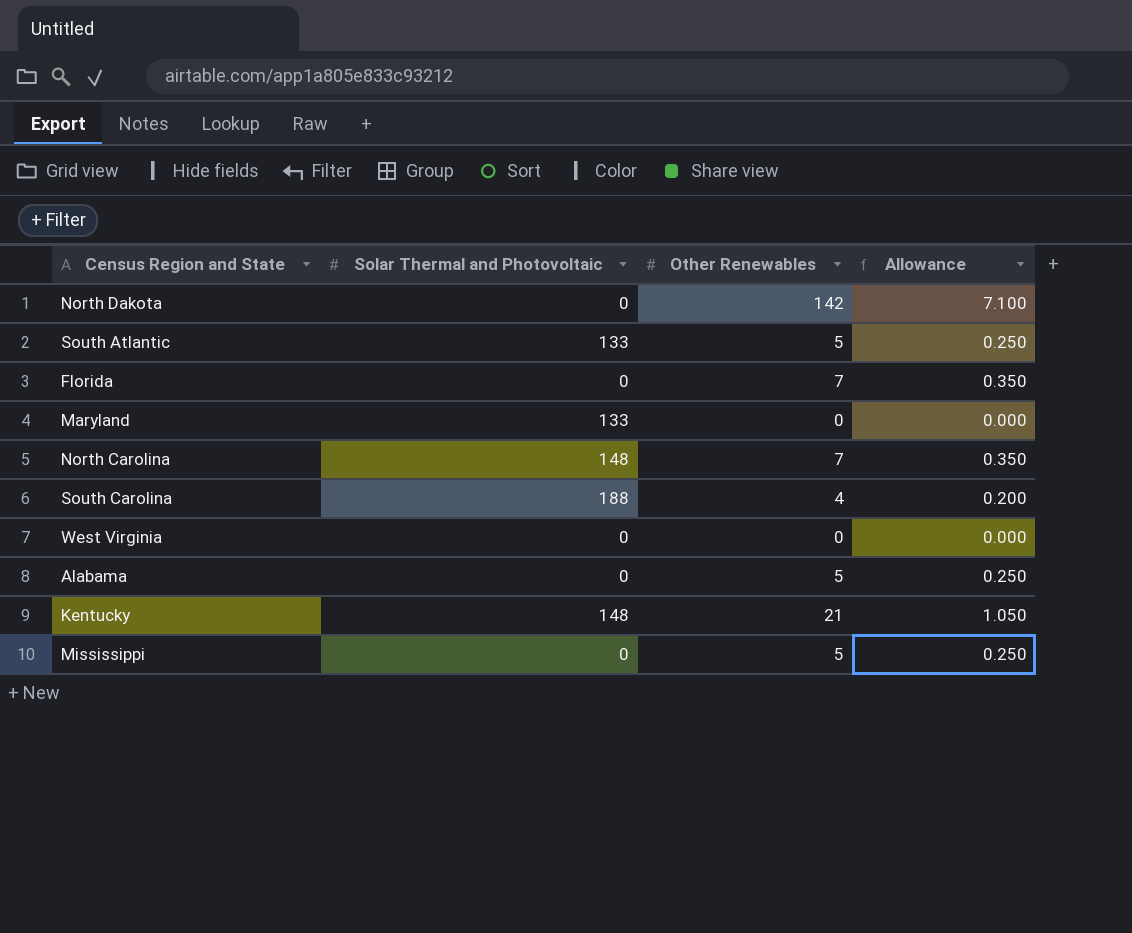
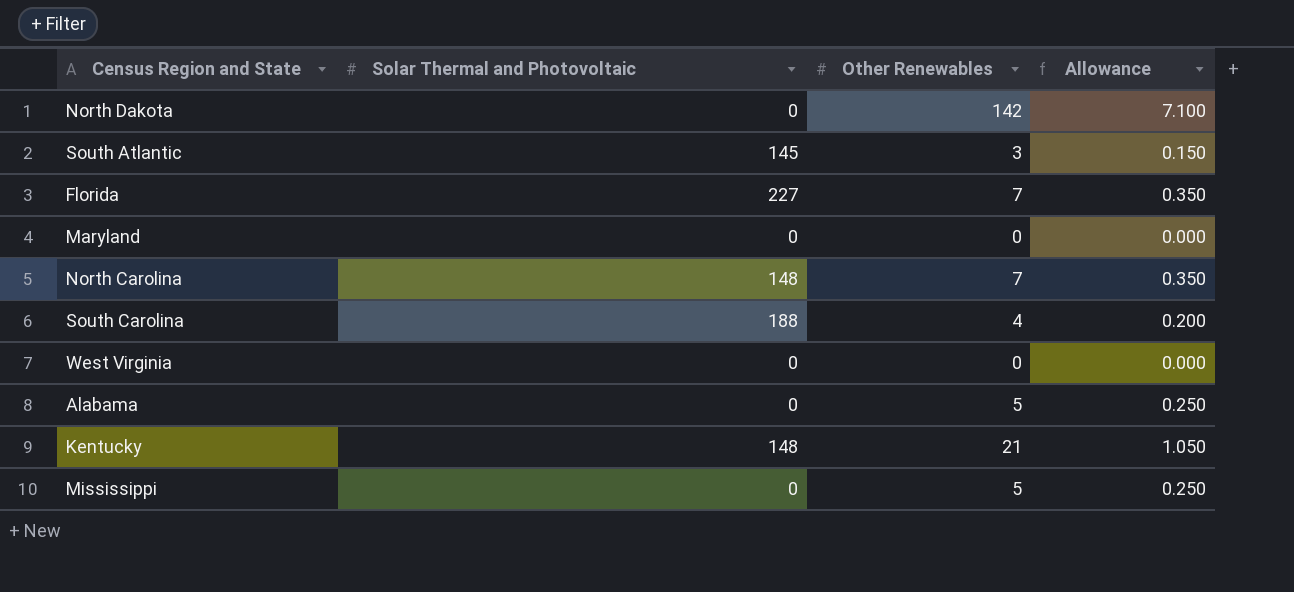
South Atlantic | Solar Thermal and Photovoltaic: 133 -> 145
South Atlantic | Other Renewables: 5 -> 3
South Atlantic | Allowance: 0.250 -> 0.150
Florida | Solar Thermal and Photovoltaic: 0 -> 227
Maryland | Solar Thermal and Photovoltaic: 133 -> 0

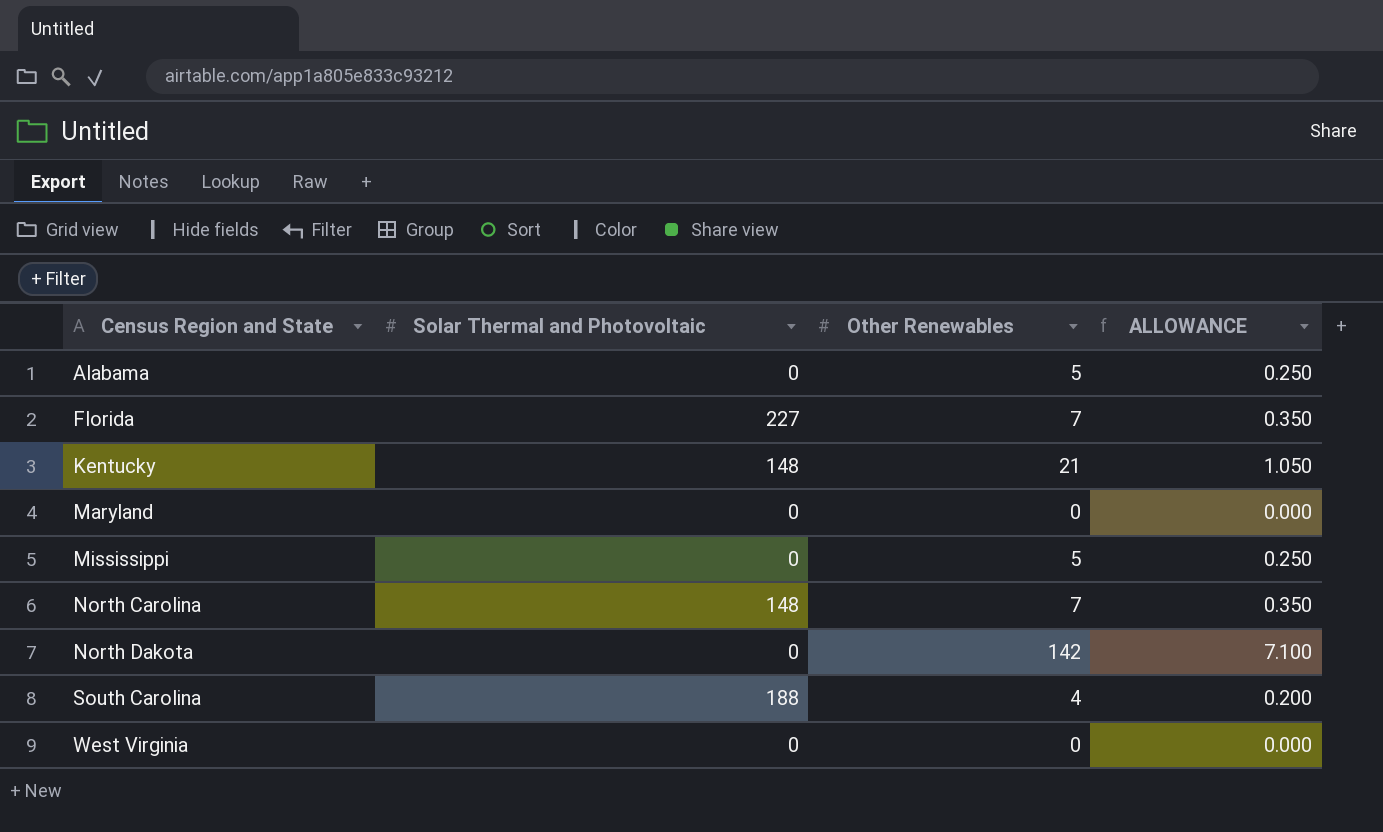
row order: none -> Census Region and State ascending
column name: Allowance -> ALLOWANCE
row South Atlantic: 145 | 3 | 0.150 -> none

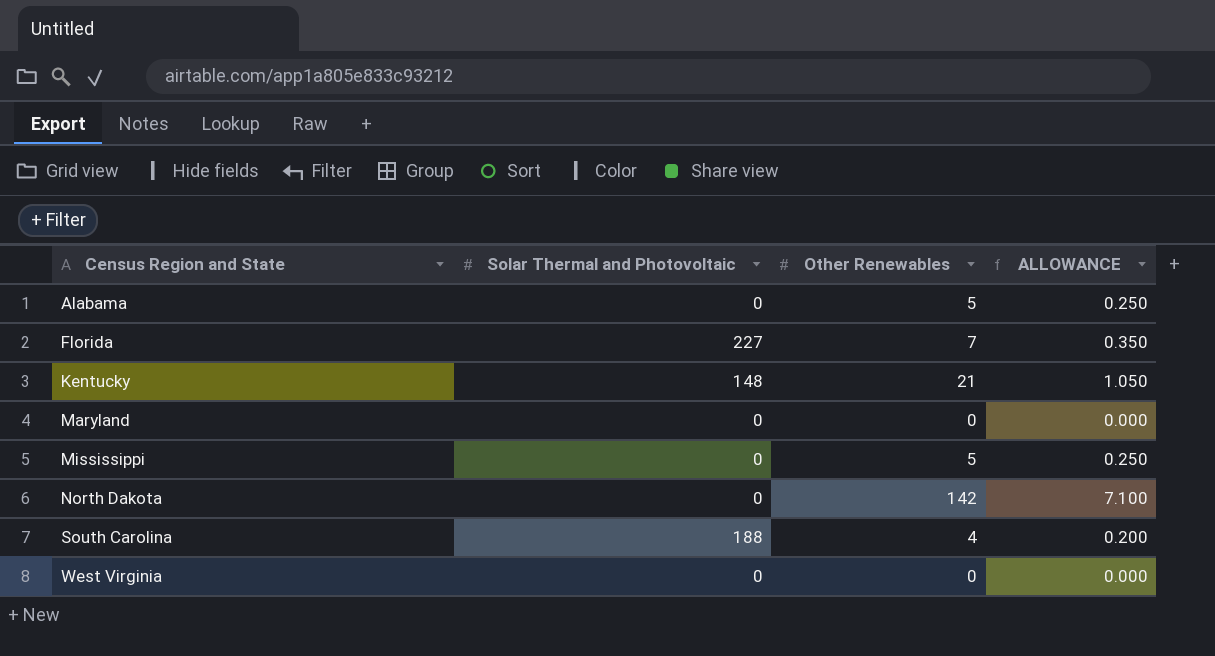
row North Carolina: 148 | 7 | 0.350 -> none

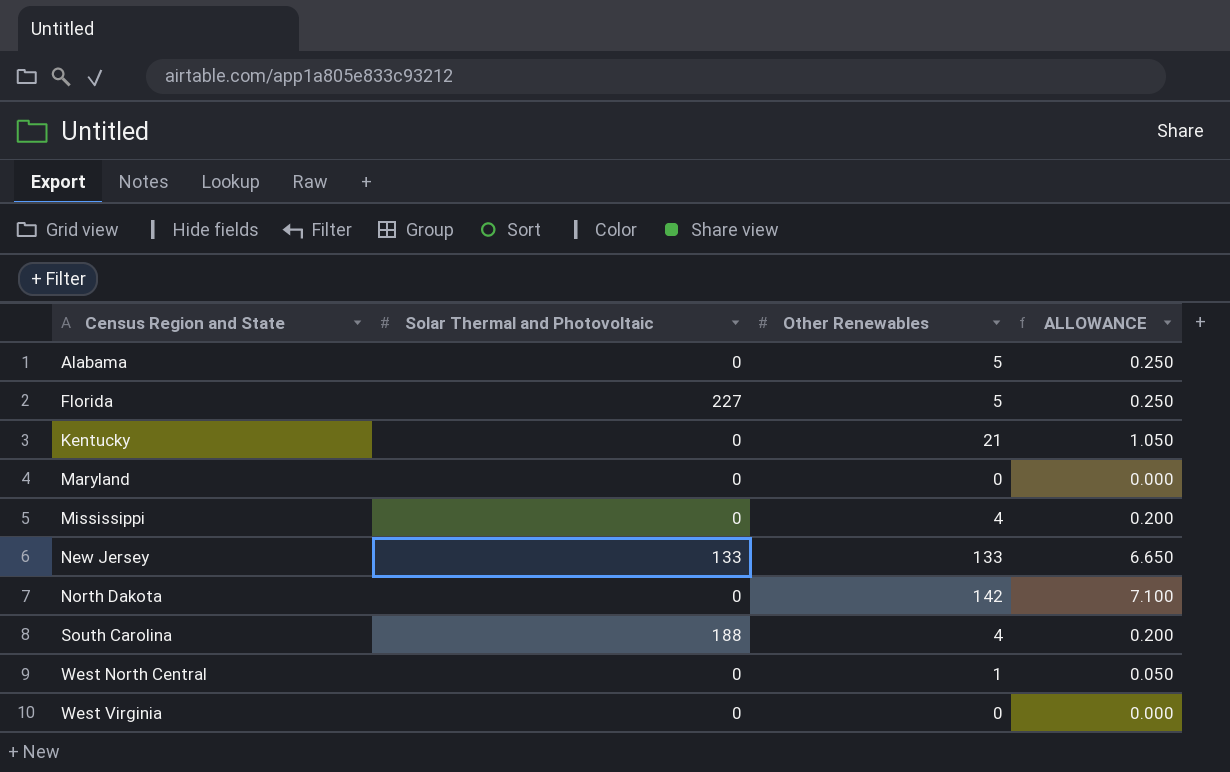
Florida | Other Renewables: 7 -> 5
Florida | ALLOWANCE: 0.350 -> 0.250
Kentucky | Solar Thermal and Photovoltaic: 148 -> 0
Mississippi | Other Renewables: 5 -> 4
Mississippi | ALLOWANCE: 0.250 -> 0.200
row New Jersey: none -> 133 | 133 | 6.650
row West North Central: none -> 0 | 1 | 0.050

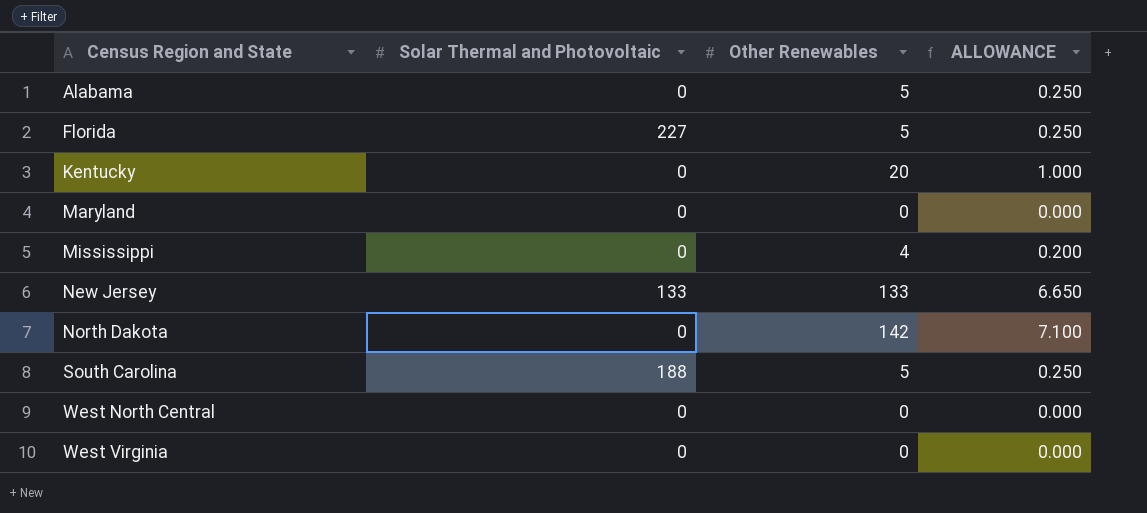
Kentucky | Other Renewables: 21 -> 20
Kentucky | ALLOWANCE: 1.050 -> 1.000
South Carolina | Other Renewables: 4 -> 5
South Carolina | ALLOWANCE: 0.200 -> 0.250
West North Central | Other Renewables: 1 -> 0
West North Central | ALLOWANCE: 0.050 -> 0.000

